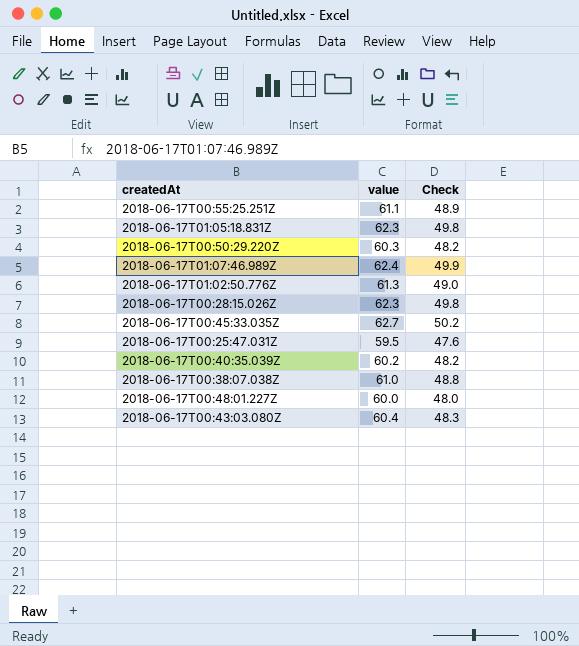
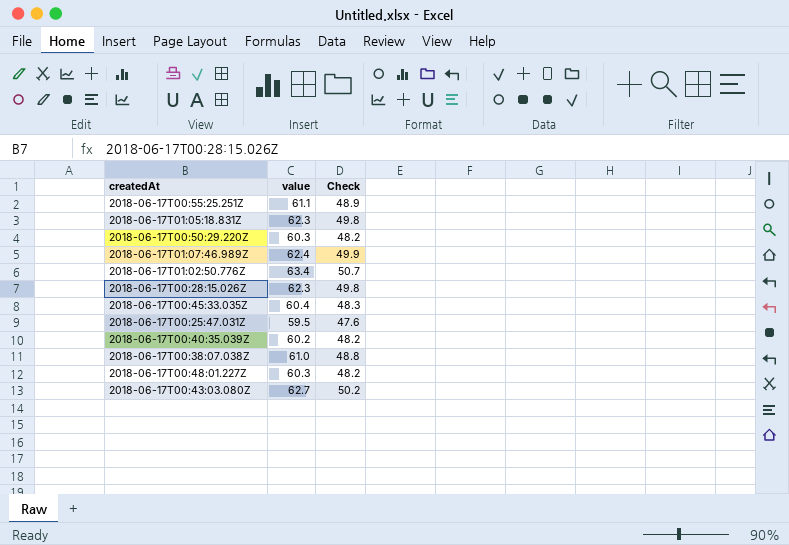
2018-06-17T01:02:50.776Z | value: 61.3 -> 63.4
2018-06-17T01:02:50.776Z | Check: 49.0 -> 50.7
2018-06-17T00:45:33.035Z | value: 62.7 -> 60.4
2018-06-17T00:45:33.035Z | Check: 50.2 -> 48.3
2018-06-17T00:48:01.227Z | value: 60.0 -> 60.3
2018-06-17T00:48:01.227Z | Check: 48.0 -> 48.2
2018-06-17T00:43:03.080Z | value: 60.4 -> 62.7
2018-06-17T00:43:03.080Z | Check: 48.3 -> 50.2

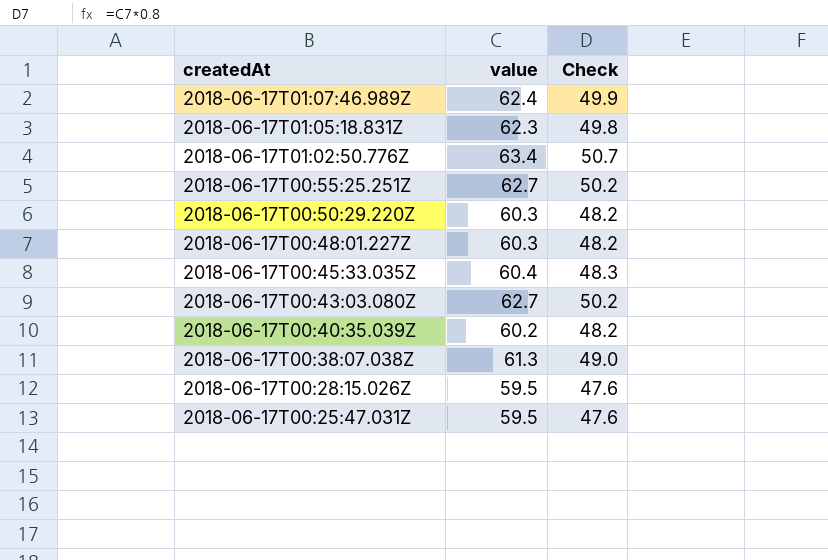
row order: none -> createdAt descending
2018-06-17T00:55:25.251Z | value: 61.1 -> 62.7
2018-06-17T00:55:25.251Z | Check: 48.9 -> 50.2
2018-06-17T00:38:07.038Z | value: 61.0 -> 61.3
2018-06-17T00:38:07.038Z | Check: 48.8 -> 49.0
2018-06-17T00:28:15.026Z | value: 62.3 -> 59.5
2018-06-17T00:28:15.026Z | Check: 49.8 -> 47.6

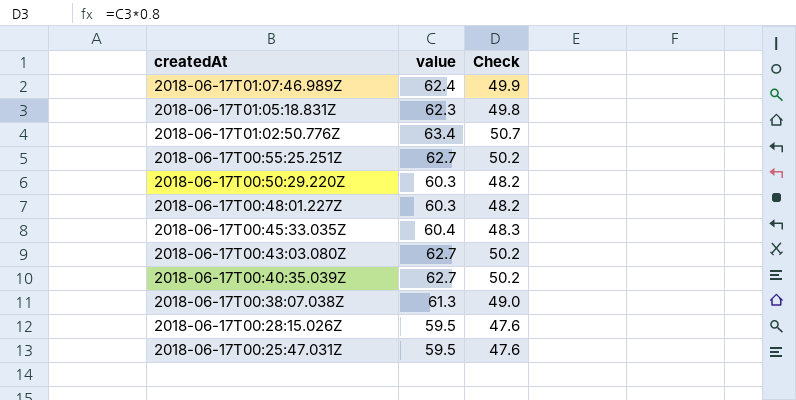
2018-06-17T00:40:35.039Z | value: 60.2 -> 62.7
2018-06-17T00:40:35.039Z | Check: 48.2 -> 50.2

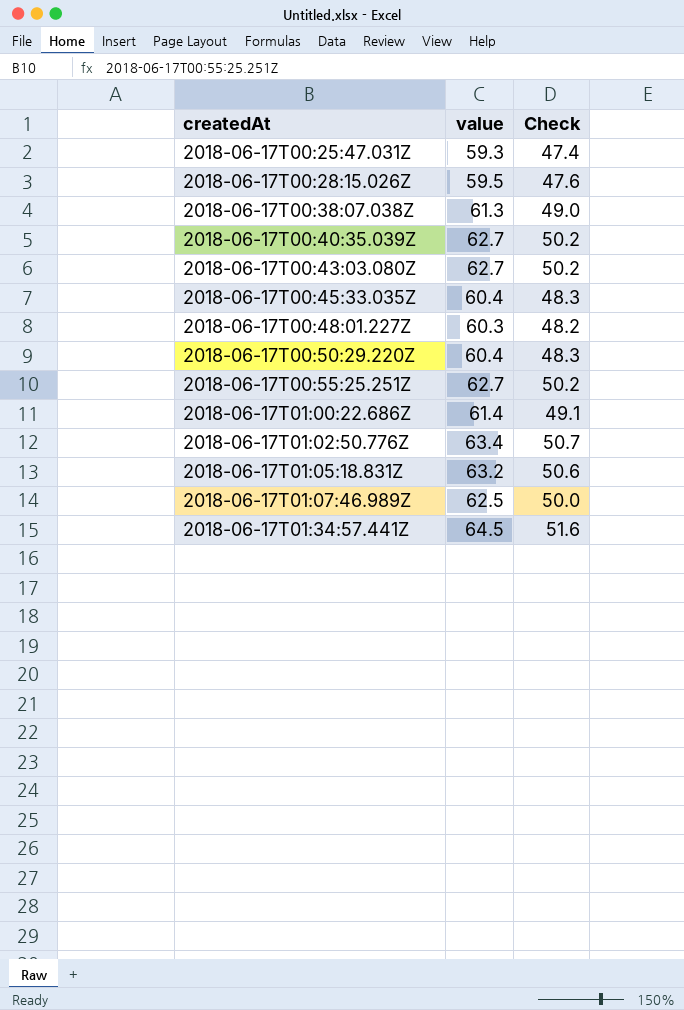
row order: createdAt descending -> createdAt ascending
2018-06-17T00:25:47.031Z | value: 59.5 -> 59.3
2018-06-17T00:25:47.031Z | Check: 47.6 -> 47.4
2018-06-17T00:50:29.220Z | value: 60.3 -> 60.4
2018-06-17T00:50:29.220Z | Check: 48.2 -> 48.3
row 2018-06-17T01:00:22.686Z: none -> 61.4 | 49.1
2018-06-17T01:05:18.831Z | value: 62.3 -> 63.2
2018-06-17T01:05:18.831Z | Check: 49.8 -> 50.6
2018-06-17T01:07:46.989Z | value: 62.4 -> 62.5
2018-06-17T01:07:46.989Z | Check: 49.9 -> 50.0
row 2018-06-17T01:34:57.441Z: none -> 64.5 | 51.6

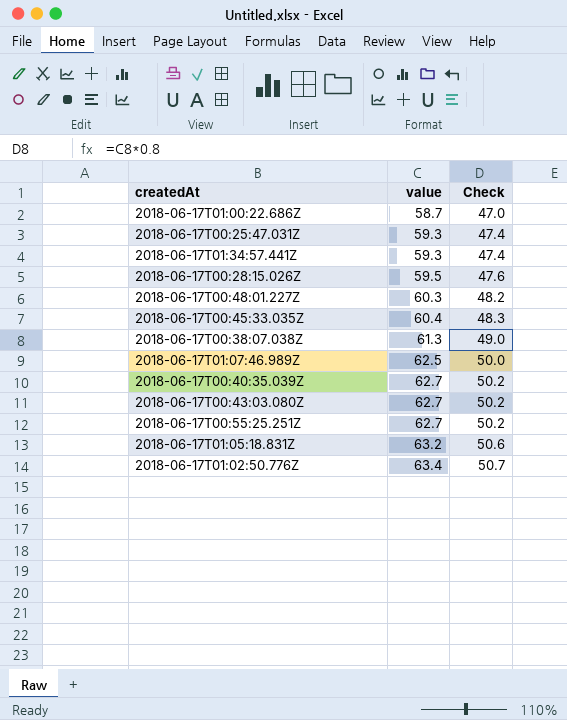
row order: createdAt ascending -> value ascending
row 2018-06-17T00:50:29.220Z: 60.4 | 48.3 -> none
2018-06-17T01:00:22.686Z | value: 61.4 -> 58.7
2018-06-17T01:00:22.686Z | Check: 49.1 -> 47.0
2018-06-17T01:34:57.441Z | value: 64.5 -> 59.3
2018-06-17T01:34:57.441Z | Check: 51.6 -> 47.4

